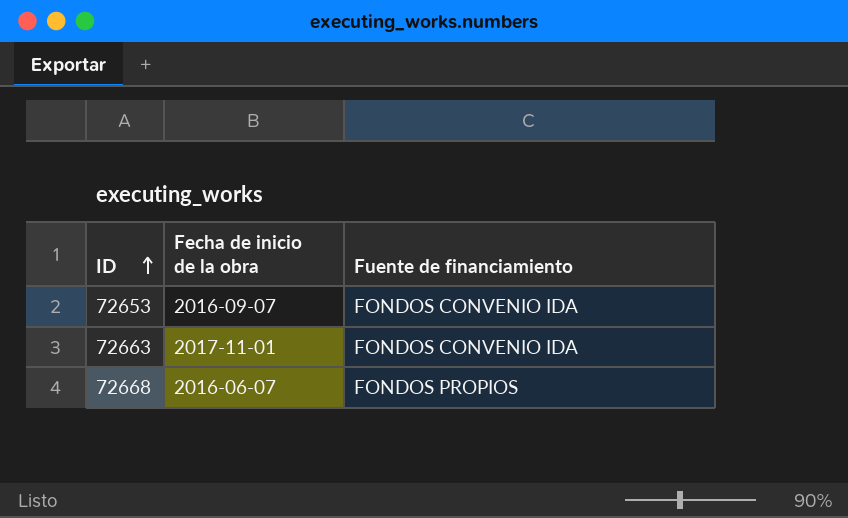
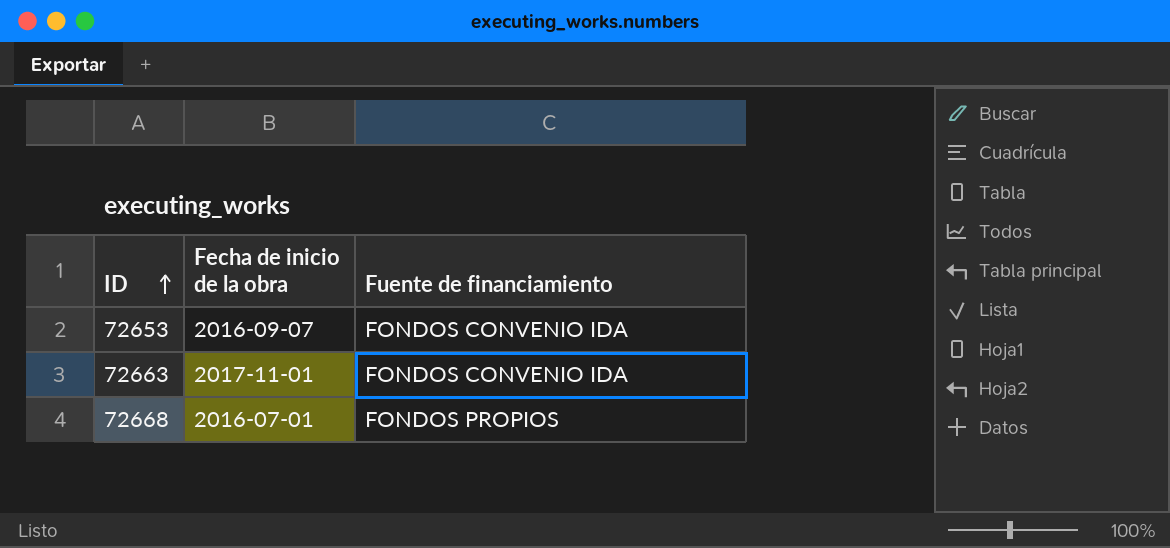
72668 | Fecha de inicio de la obra: 2016-06-07 -> 2016-07-01

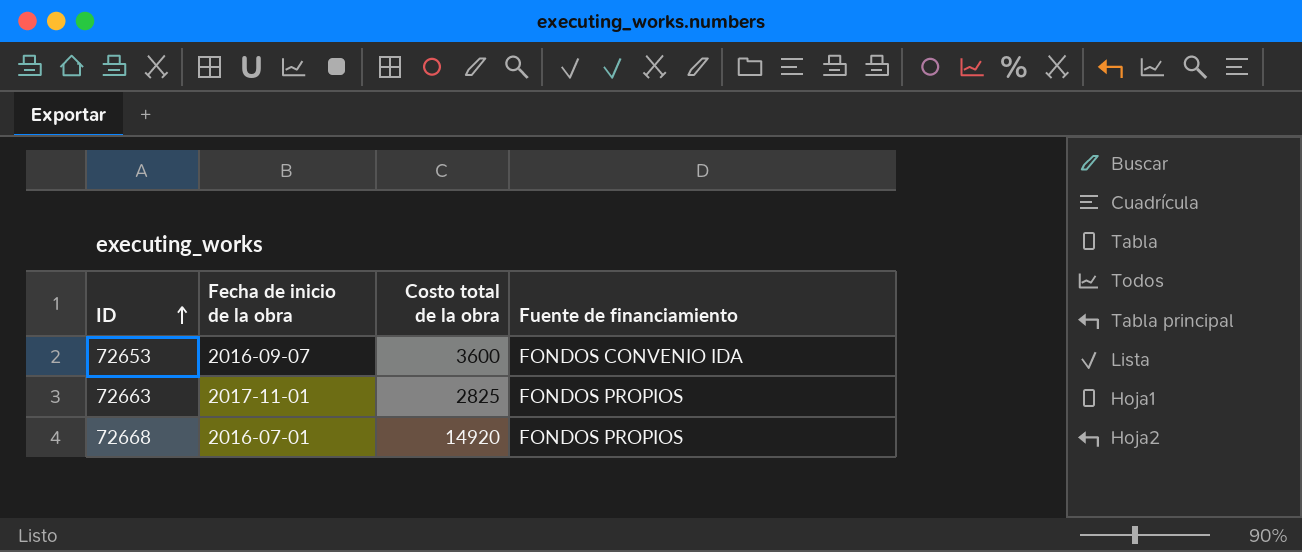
column Costo total de la obra | position: none -> 3
72663 | Fuente de financiamiento: FONDOS CONVENIO IDA -> FONDOS PROPIOS

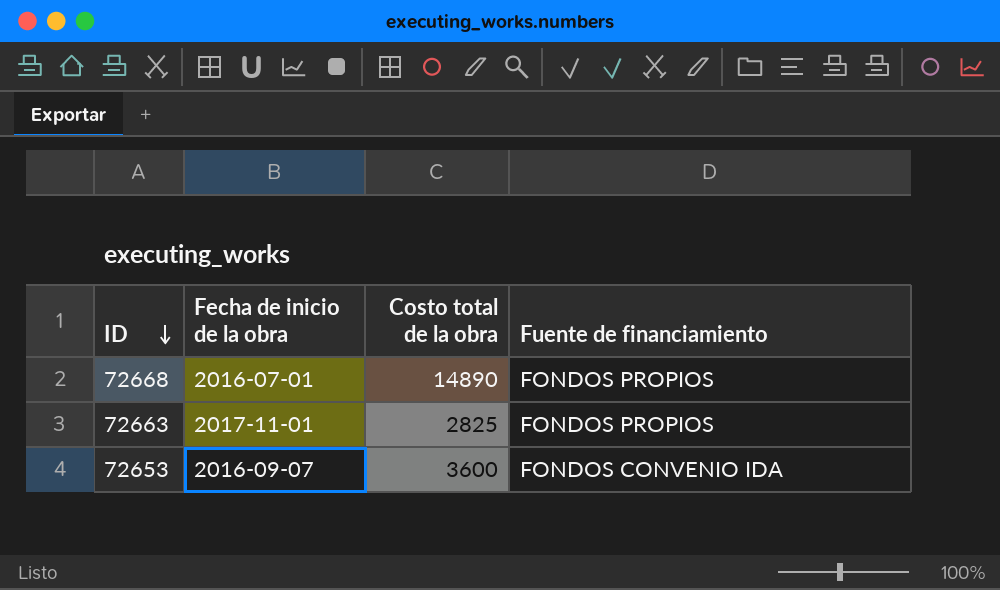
row order: ID ascending -> ID descending
72668 | Costo total de la obra: 14920 -> 14890

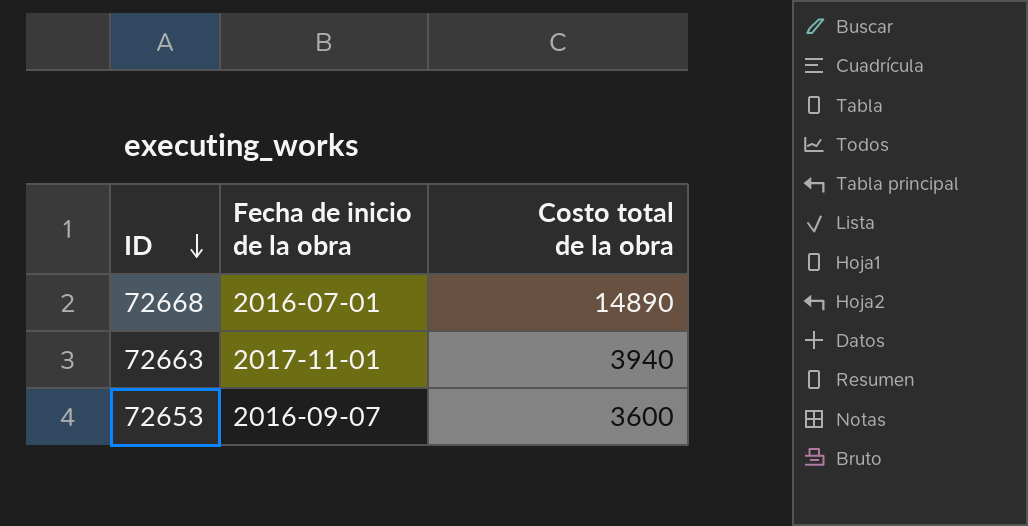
column Fuente de financiamiento | position: 4 -> none
72663 | Costo total de la obra: 2825 -> 3940

